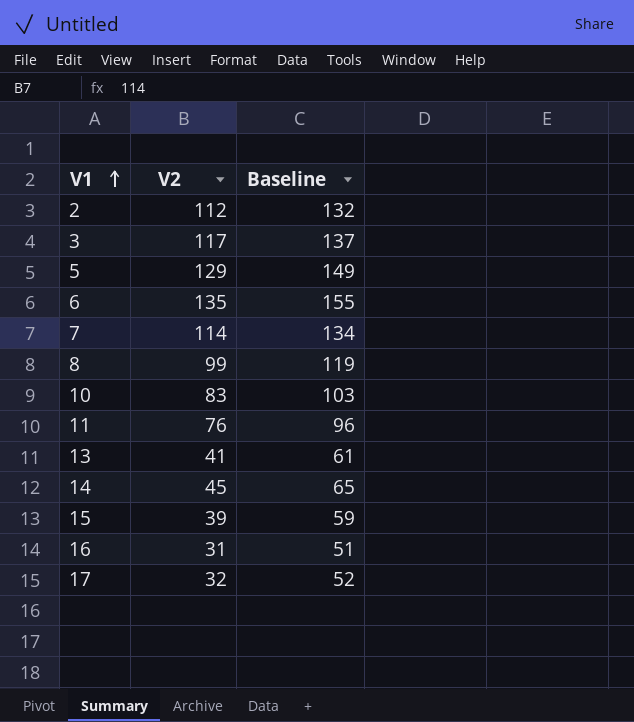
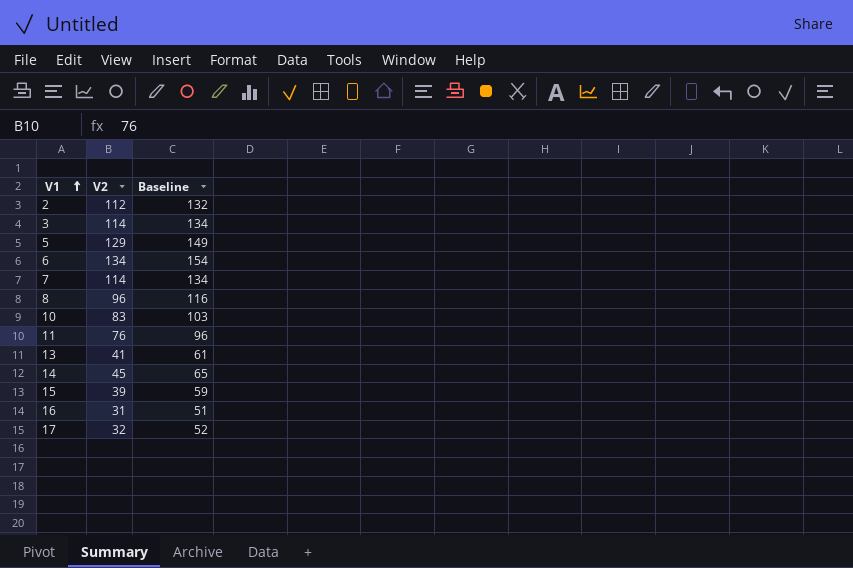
3 | V2: 117 -> 114
3 | Baseline: 137 -> 134
6 | V2: 135 -> 134
6 | Baseline: 155 -> 154
8 | V2: 99 -> 96
8 | Baseline: 119 -> 116

